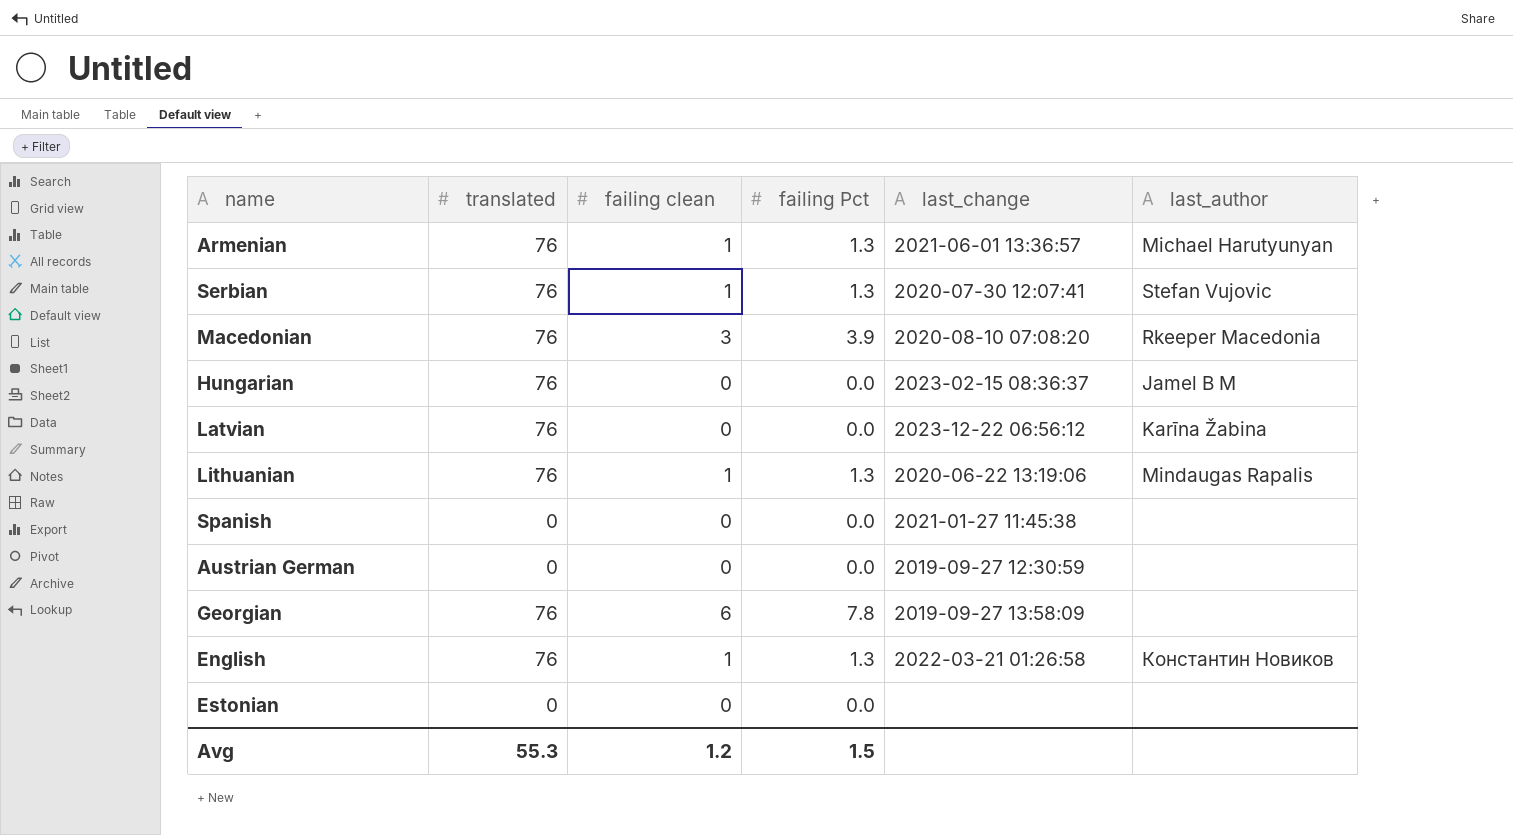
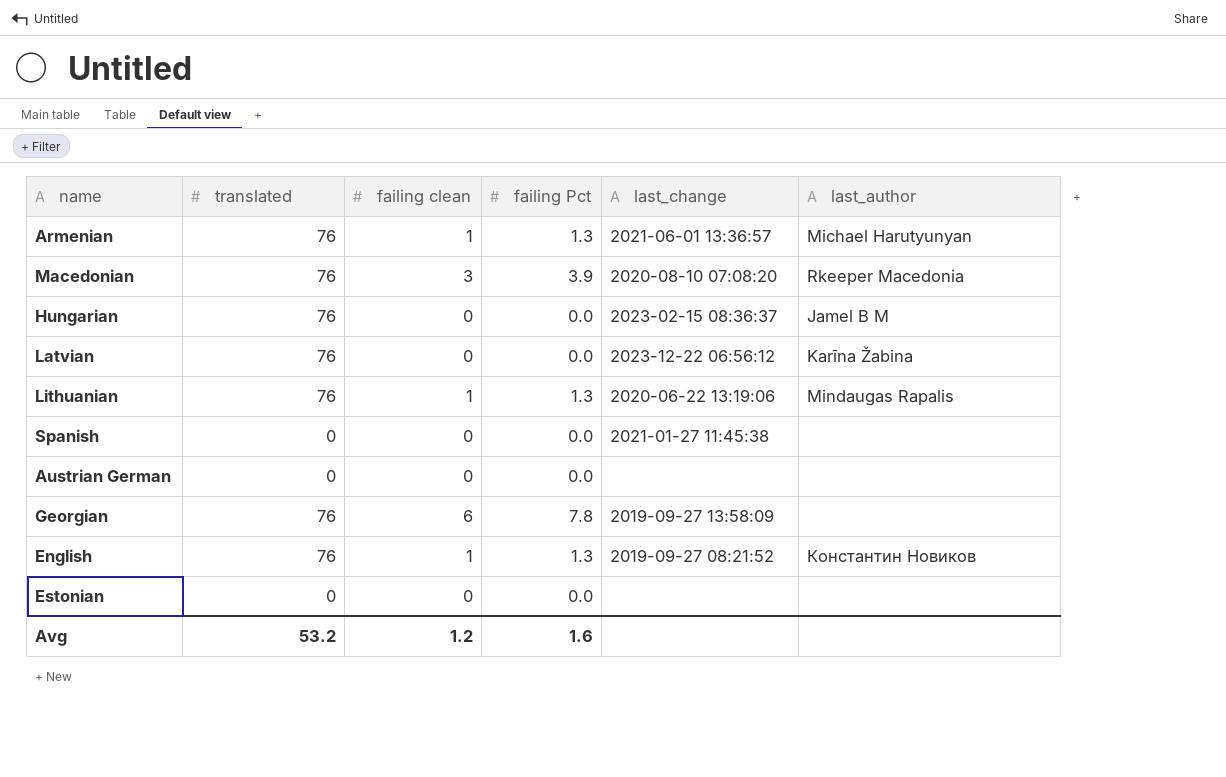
row Serbian: 76 | 1 | 1.3 | 2020-07-30 12:07:41 | Stefan Vujovic -> none
Austrian German | last_change: 2019-09-27 12:30:59 -> none
English | last_change: 2022-03-21 01:26:58 -> 2019-09-27 08:21:52
Avg | translated: 55.3 -> 53.2
Avg | failing Pct: 1.5 -> 1.6

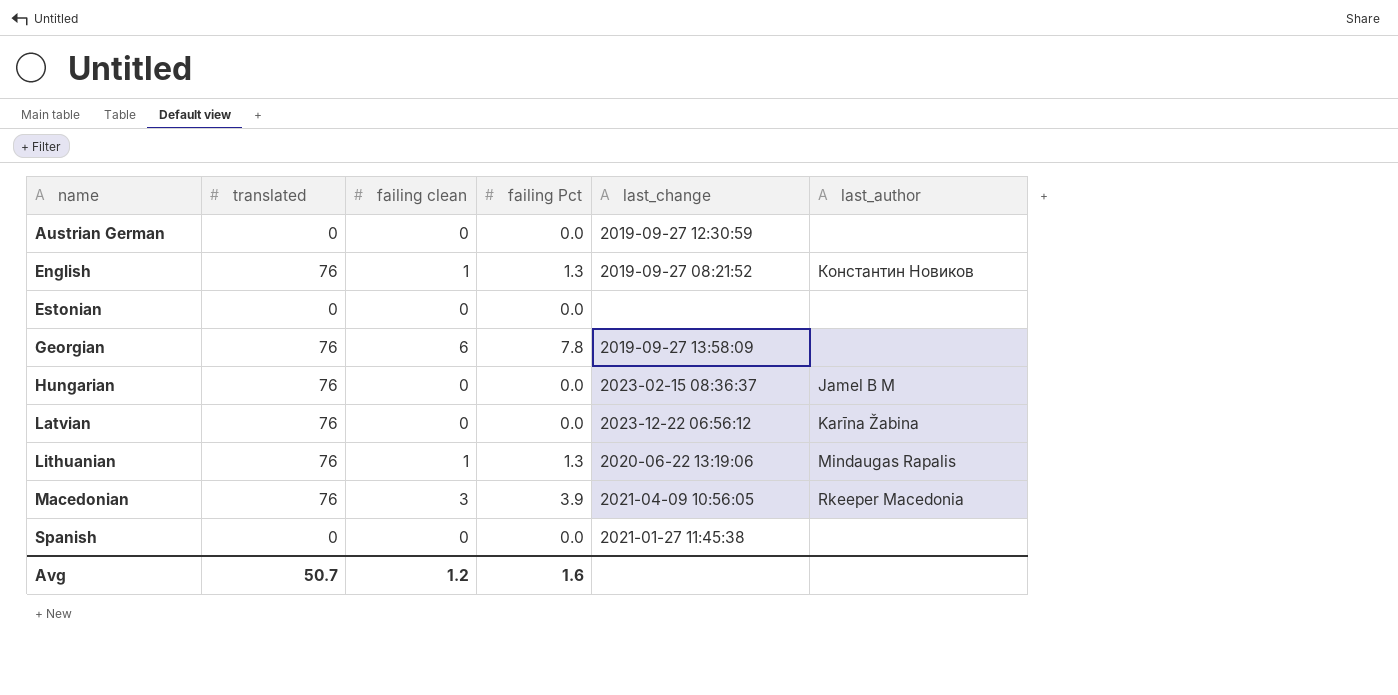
row order: none -> name ascending
row Armenian: 76 | 1 | 1.3 | 2021-06-01 13:36:57 | Michael Harutyunyan -> none
Austrian German | last_change: none -> 2019-09-27 12:30:59
Macedonian | last_change: 2020-08-10 07:08:20 -> 2021-04-09 10:56:05
Avg | translated: 53.2 -> 50.7

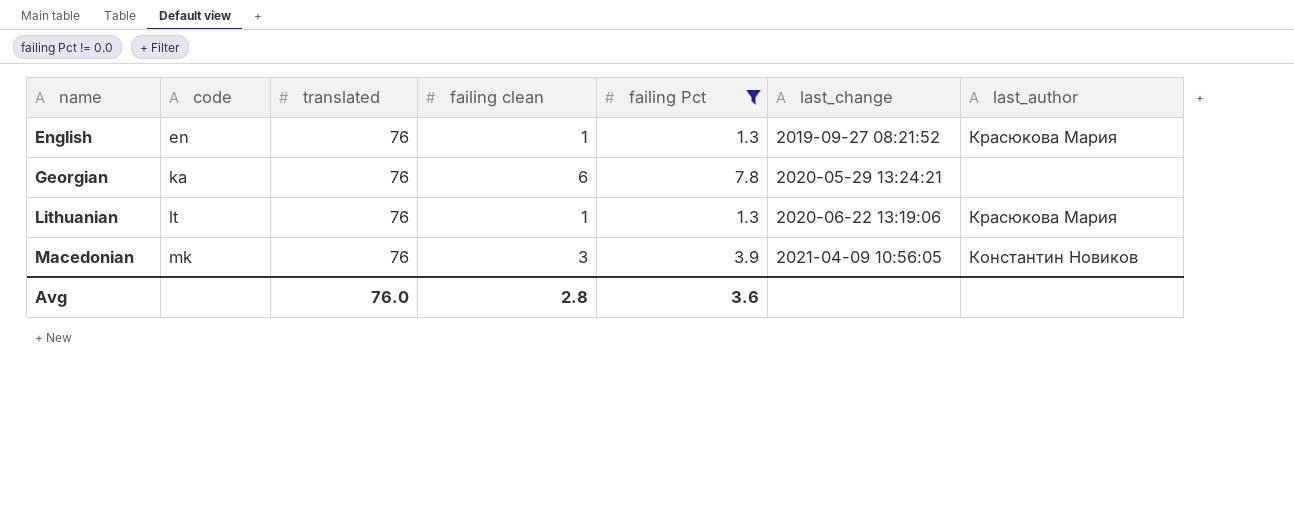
filter: none -> failing Pct != 0.0
column code | position: none -> 2
English | last_author: Константин Новиков -> Красюкова Мария
Georgian | last_change: 2019-09-27 13:58:09 -> 2020-05-29 13:24:21
Lithuanian | last_author: Mindaugas Rapalis -> Красюкова Мария
Macedonian | last_author: Rkeeper Macedonia -> Константин Новиков
Avg | translated: 50.7 -> 76.0
Avg | failing clean: 1.2 -> 2.8
Avg | failing Pct: 1.6 -> 3.6

